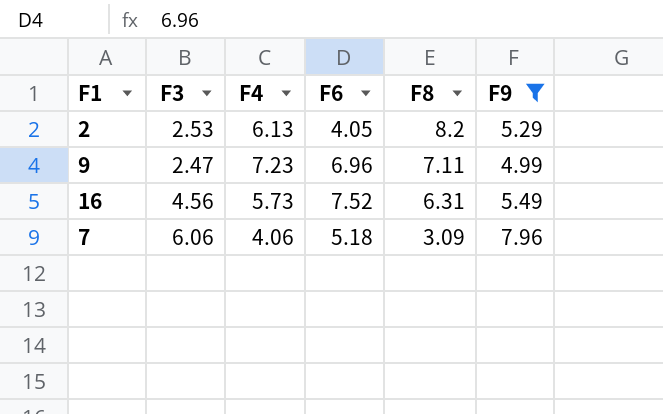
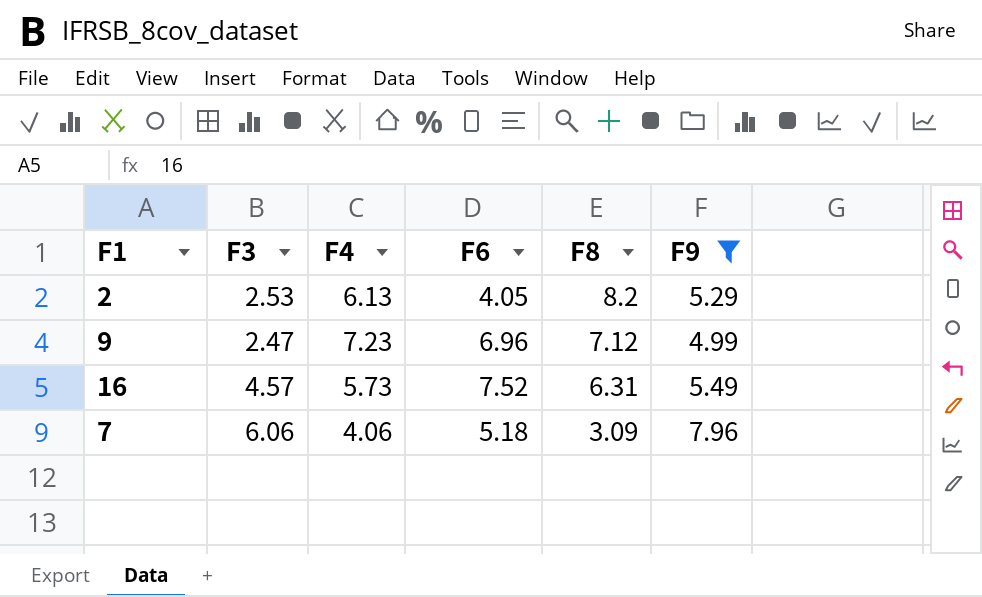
9 | F8: 7.11 -> 7.12
16 | F3: 4.56 -> 4.57

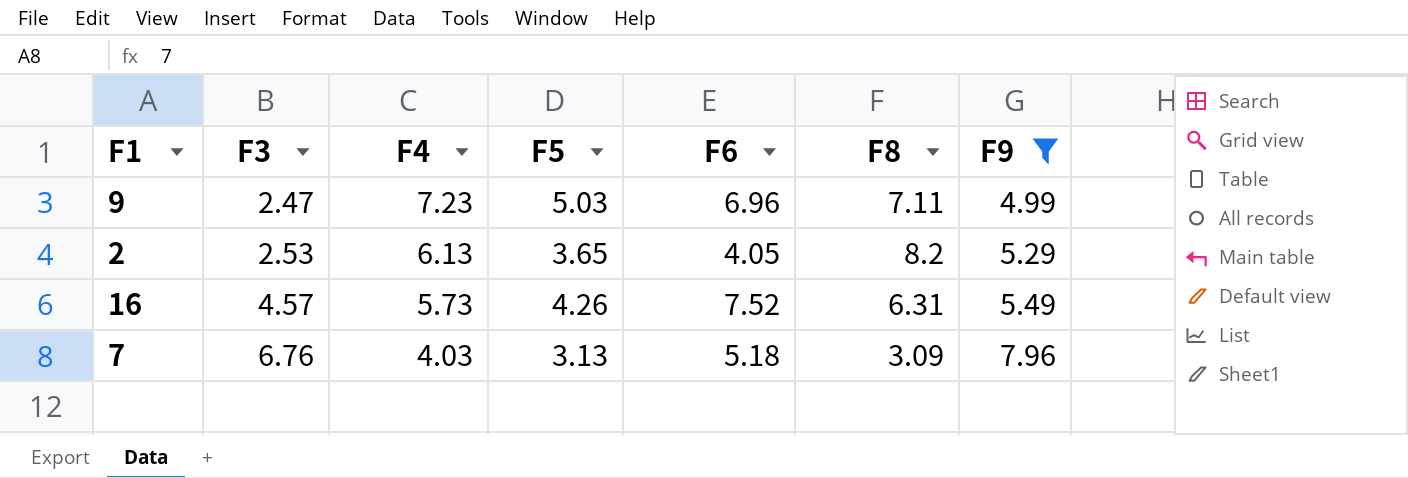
row order: F8 descending -> F3 ascending
column F5 | position: none -> 4
9 | F8: 7.12 -> 7.11
7 | F3: 6.06 -> 6.76
7 | F4: 4.06 -> 4.03

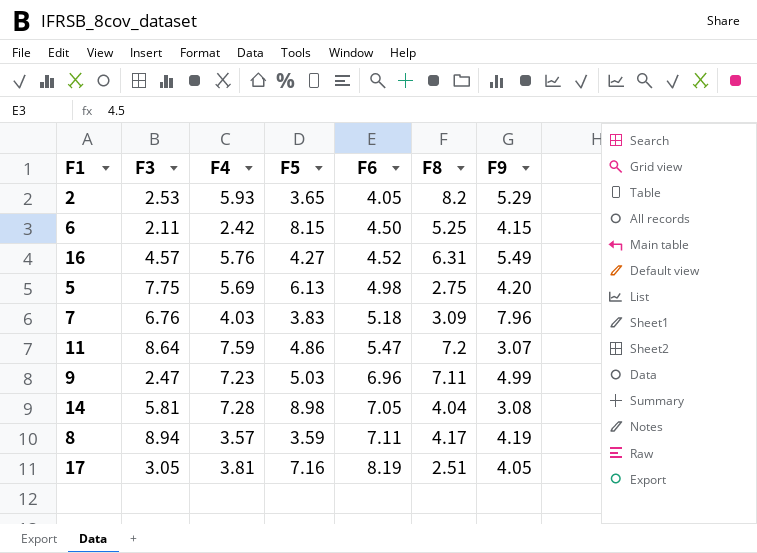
filter: F9 >= 4.99 -> none
row order: F3 ascending -> F6 ascending
2 | F4: 6.13 -> 5.93
16 | F4: 5.73 -> 5.76
16 | F5: 4.26 -> 4.27
16 | F6: 7.52 -> 4.52
7 | F5: 3.13 -> 3.83

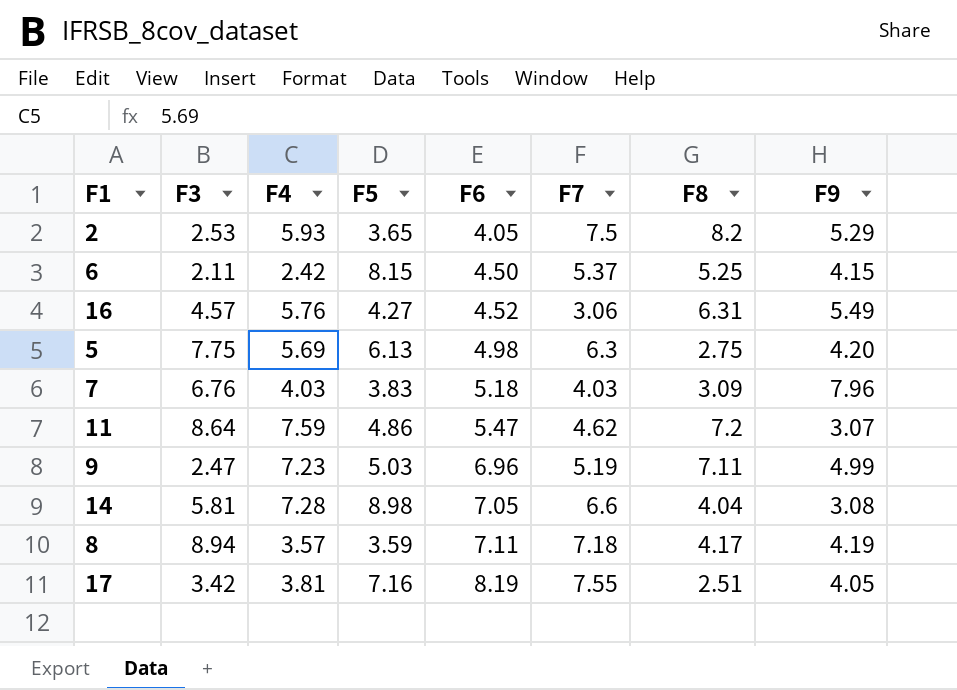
column F7 | position: none -> 6
17 | F3: 3.05 -> 3.42

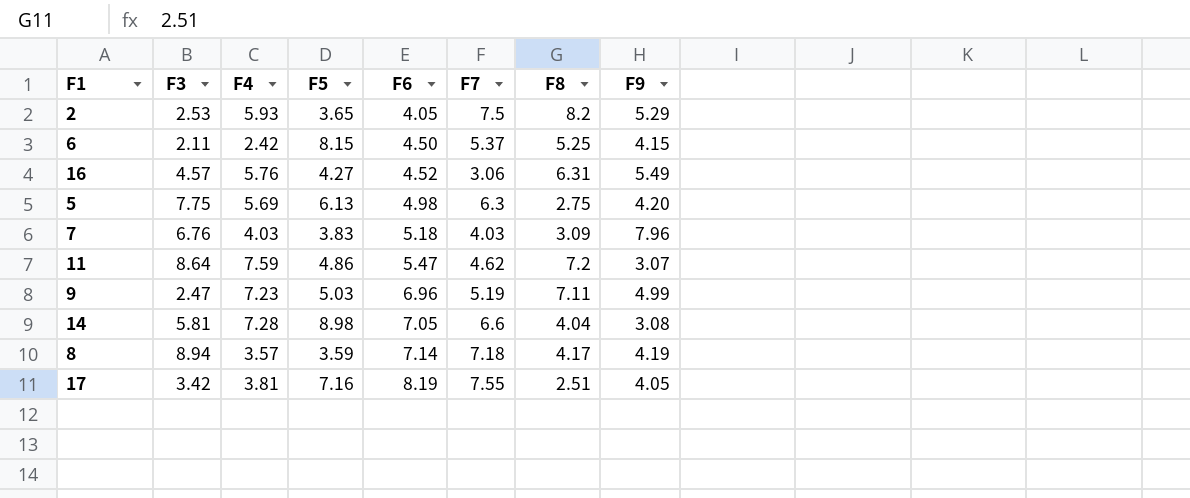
8 | F6: 7.11 -> 7.14

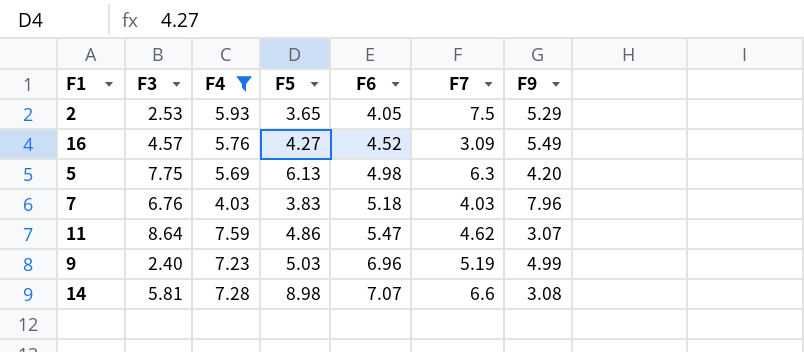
filter: none -> F4 >= 4.03
column F8 | position: 7 -> none
16 | F7: 3.06 -> 3.09
9 | F3: 2.47 -> 2.40
14 | F6: 7.05 -> 7.07

